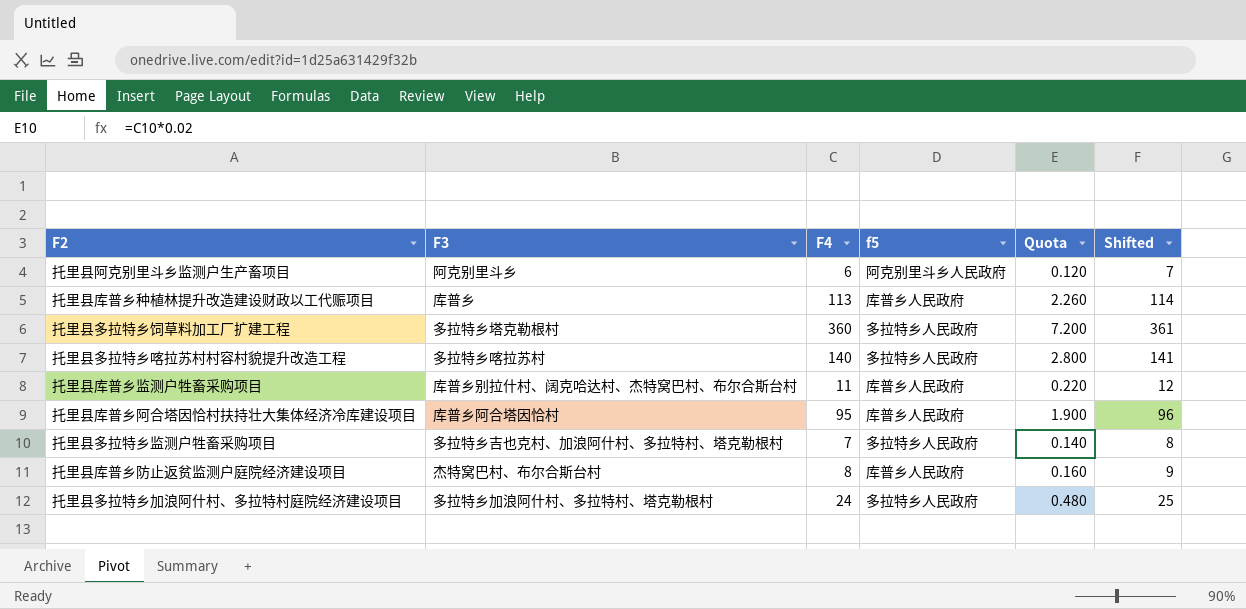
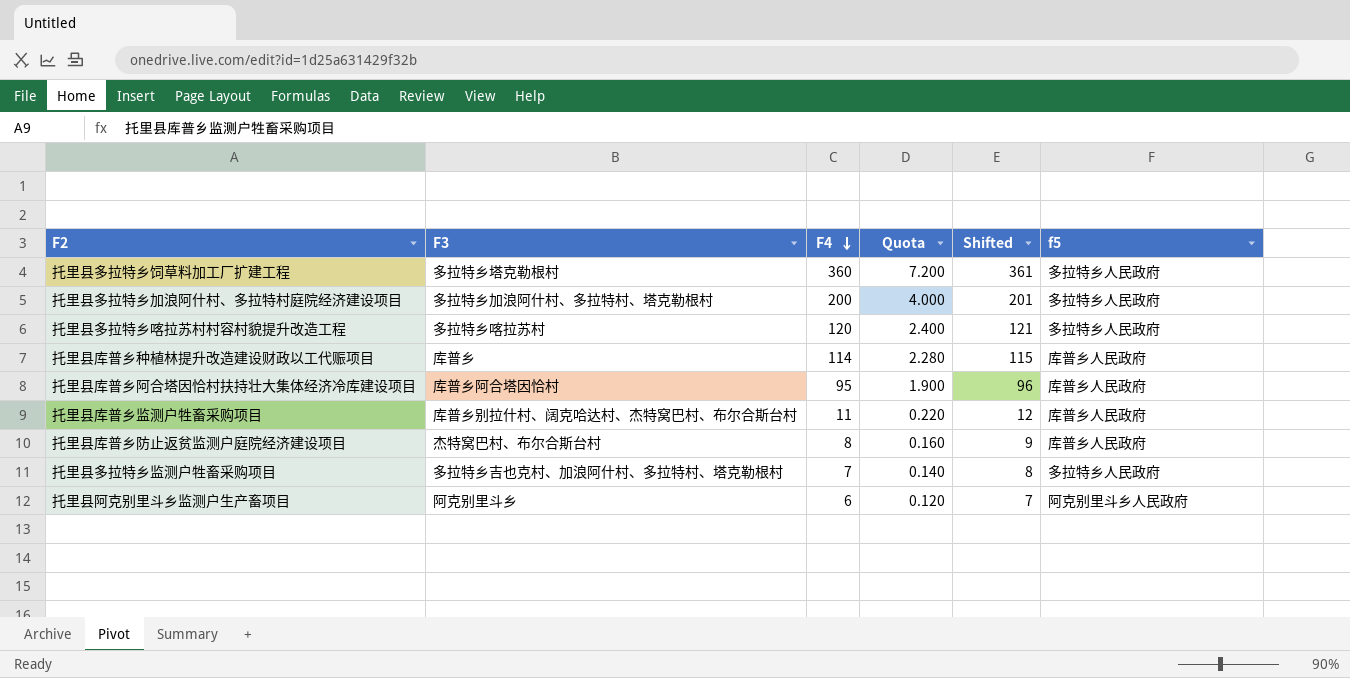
row order: none -> F4 descending
column f5 | position: 4 -> 6
托里县多拉特乡加浪阿什村、多拉特村庭院经济建设项目 | F4: 24 -> 200
托里县多拉特乡加浪阿什村、多拉特村庭院经济建设项目 | Quota: 0.480 -> 4.000
托里县多拉特乡加浪阿什村、多拉特村庭院经济建设项目 | Shifted: 25 -> 201
托里县多拉特乡喀拉苏村村容村貌提升改造工程 | F4: 140 -> 120
托里县多拉特乡喀拉苏村村容村貌提升改造工程 | Quota: 2.800 -> 2.400
托里县多拉特乡喀拉苏村村容村貌提升改造工程 | Shifted: 141 -> 121
托里县库普乡种植林提升改造建设财政以工代赈项目 | F4: 113 -> 114
托里县库普乡种植林提升改造建设财政以工代赈项目 | Quota: 2.260 -> 2.280
托里县库普乡种植林提升改造建设财政以工代赈项目 | Shifted: 114 -> 115

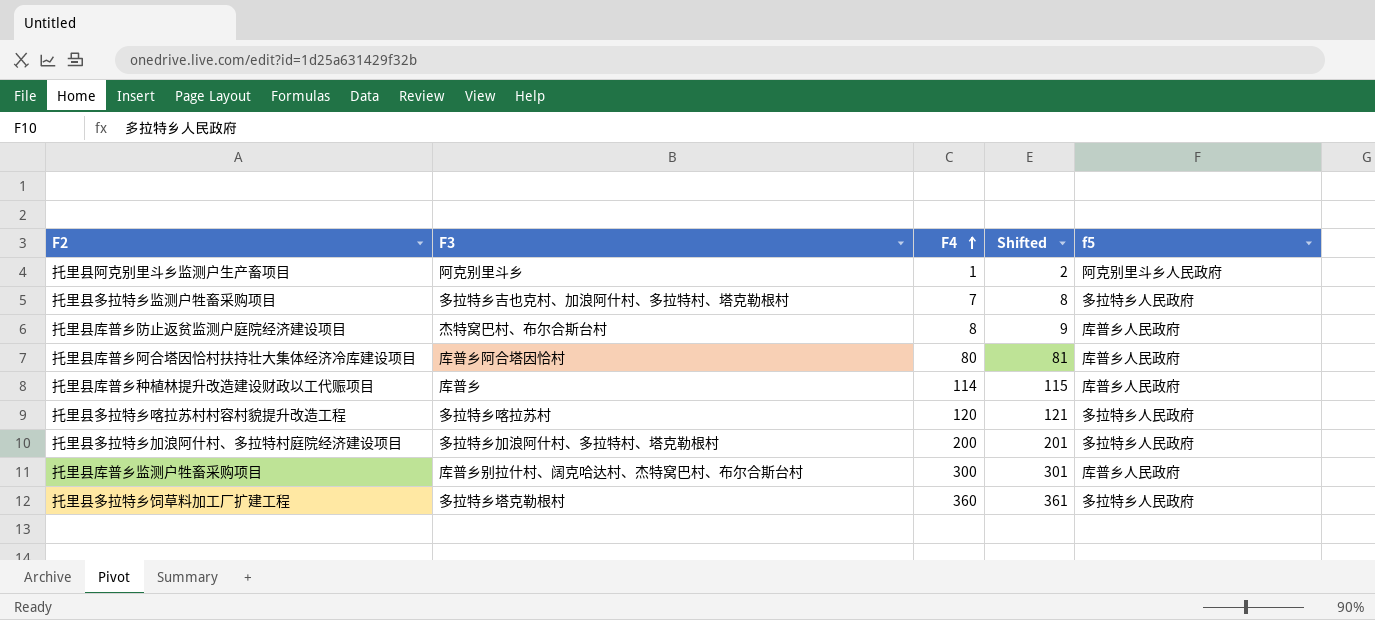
row order: F4 descending -> F4 ascending
column Quota | formula: [F4] * 0.02 -> none
托里县阿克别里斗乡监测户生产畜项目 | F4: 6 -> 1
托里县阿克别里斗乡监测户生产畜项目 | Shifted: 7 -> 2
托里县库普乡阿合塔因恰村扶持壮大集体经济冷库建设项目 | F4: 95 -> 80
托里县库普乡阿合塔因恰村扶持壮大集体经济冷库建设项目 | Shifted: 96 -> 81
托里县库普乡监测户牲畜采购项目 | F4: 11 -> 300
托里县库普乡监测户牲畜采购项目 | Shifted: 12 -> 301

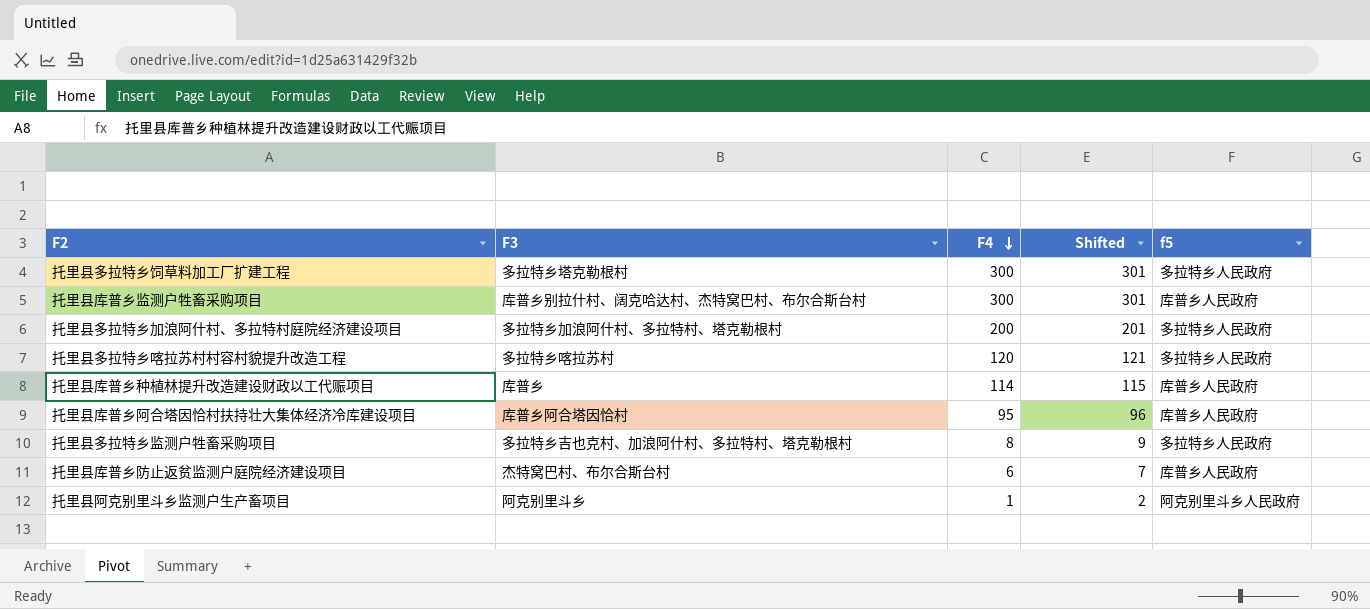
row order: F4 ascending -> F4 descending
托里县多拉特乡饲草料加工厂扩建工程 | F4: 360 -> 300
托里县多拉特乡饲草料加工厂扩建工程 | Shifted: 361 -> 301
托里县库普乡阿合塔因恰村扶持壮大集体经济冷库建设项目 | F4: 80 -> 95
托里县库普乡阿合塔因恰村扶持壮大集体经济冷库建设项目 | Shifted: 81 -> 96
托里县多拉特乡监测户牲畜采购项目 | F4: 7 -> 8
托里县多拉特乡监测户牲畜采购项目 | Shifted: 8 -> 9
托里县库普乡防止返贫监测户庭院经济建设项目 | F4: 8 -> 6
托里县库普乡防止返贫监测户庭院经济建设项目 | Shifted: 9 -> 7

